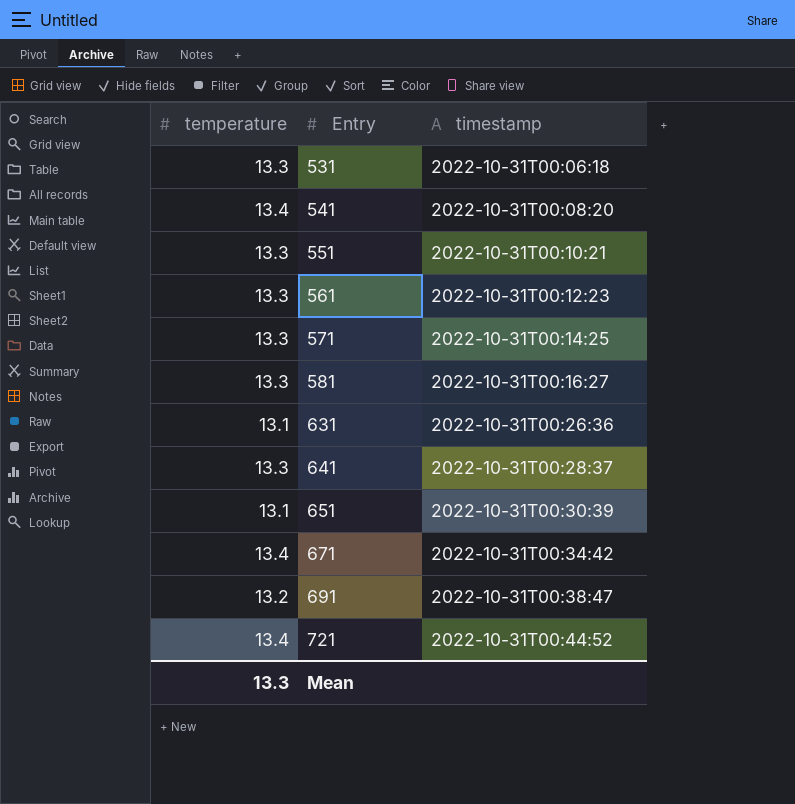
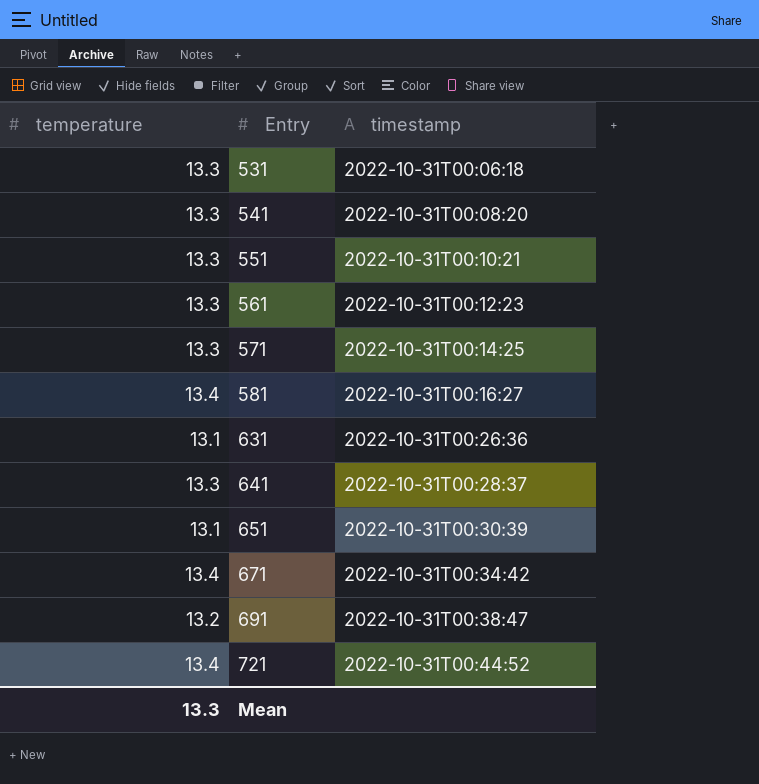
541 | temperature: 13.4 -> 13.3
581 | temperature: 13.3 -> 13.4

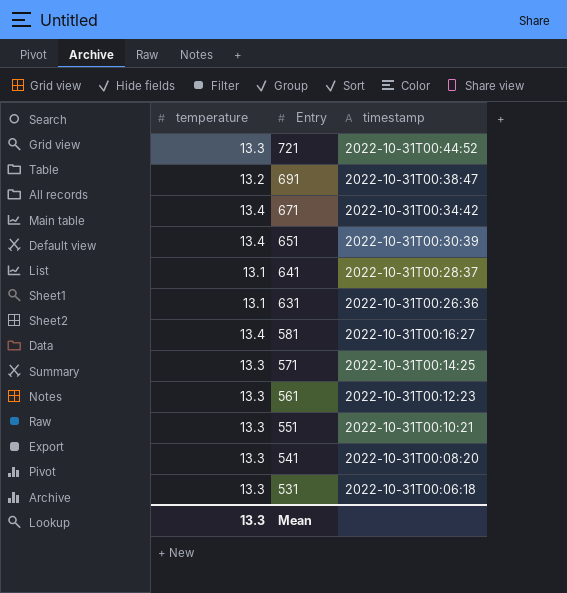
row order: Entry ascending -> Entry descending
721 | temperature: 13.4 -> 13.3
651 | temperature: 13.1 -> 13.4
641 | temperature: 13.3 -> 13.1

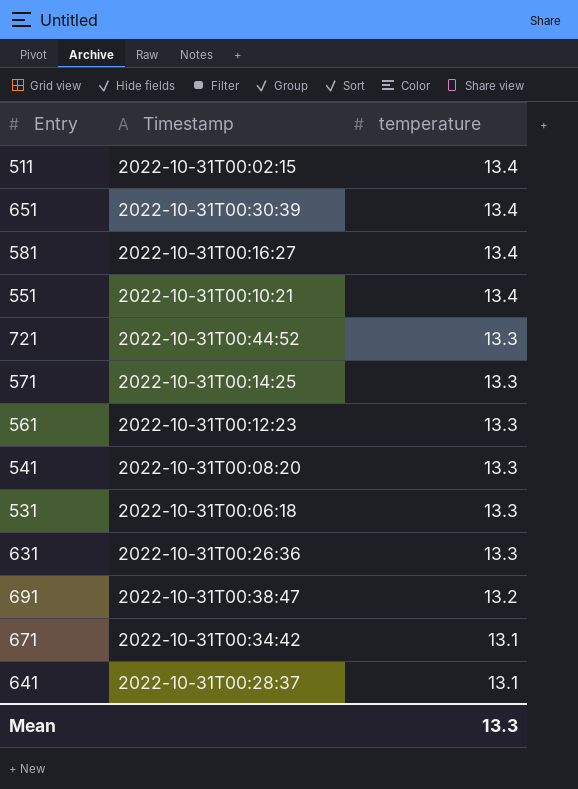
row order: Entry descending -> temperature descending
column name: timestamp -> Timestamp
column temperature | position: 1 -> 3
row 511: none -> 2022-10-31T00:02:15 | 13.4
551 | temperature: 13.3 -> 13.4
631 | temperature: 13.1 -> 13.3
671 | temperature: 13.4 -> 13.1

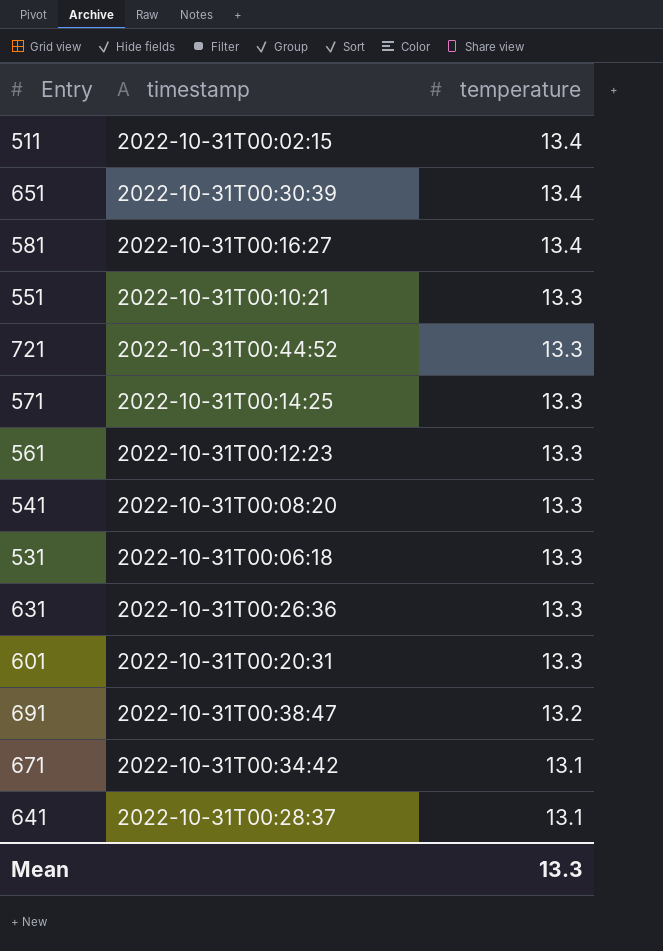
column name: Timestamp -> timestamp
551 | temperature: 13.4 -> 13.3
row 601: none -> 2022-10-31T00:20:31 | 13.3

